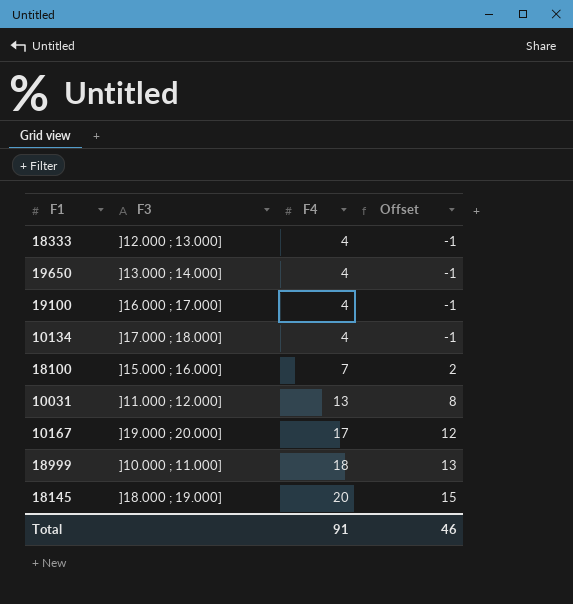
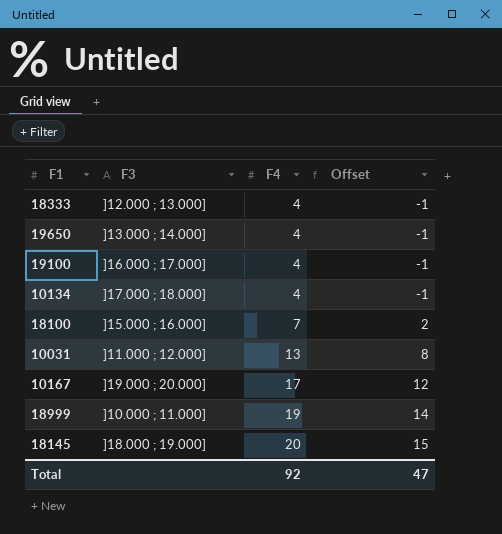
18999 | F4: 18 -> 19
18999 | Offset: 13 -> 14
Total | F4: 91 -> 92
Total | Offset: 46 -> 47

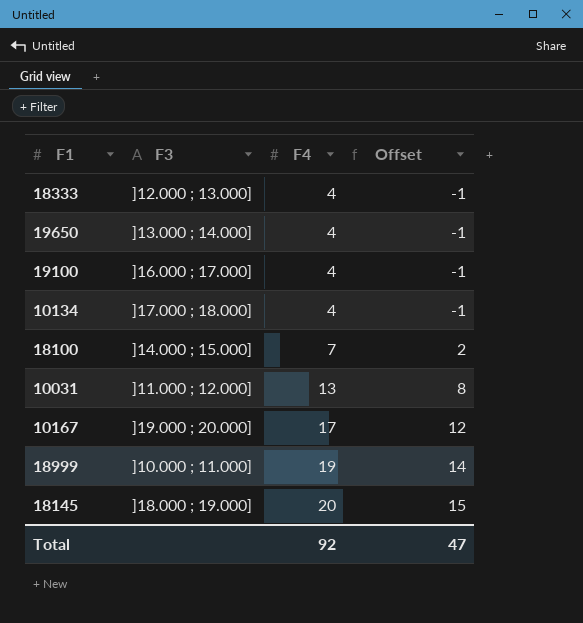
18100 | F3: ]15.000 ; 16.000] -> ]14.000 ; 15.000]

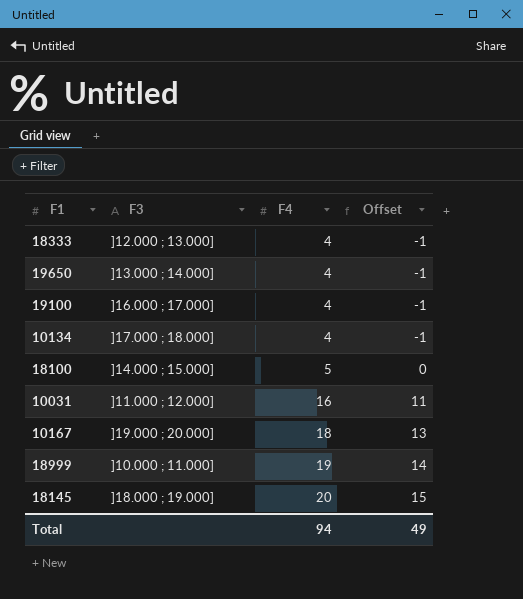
18100 | F4: 7 -> 5
18100 | Offset: 2 -> 0
10031 | F4: 13 -> 16
10031 | Offset: 8 -> 11
10167 | F4: 17 -> 18
10167 | Offset: 12 -> 13
Total | F4: 92 -> 94
Total | Offset: 47 -> 49

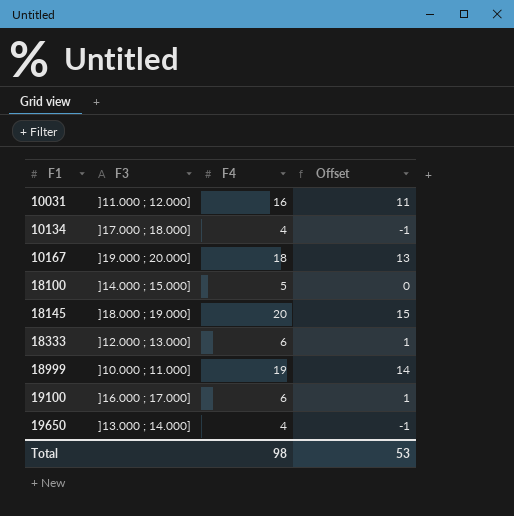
row order: F4 ascending -> F1 ascending
18333 | F4: 4 -> 6
18333 | Offset: -1 -> 1
19100 | F4: 4 -> 6
19100 | Offset: -1 -> 1
Total | F4: 94 -> 98
Total | Offset: 49 -> 53

